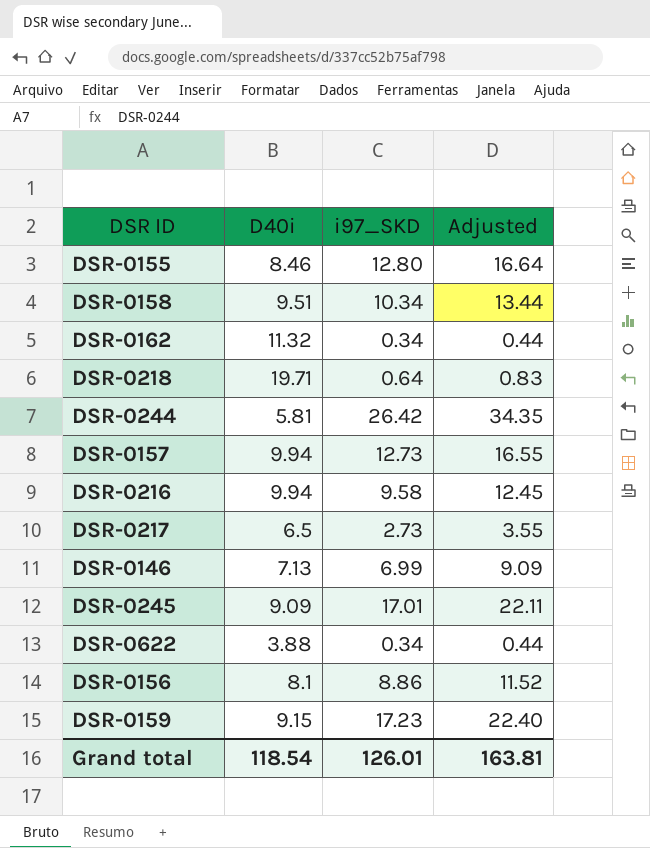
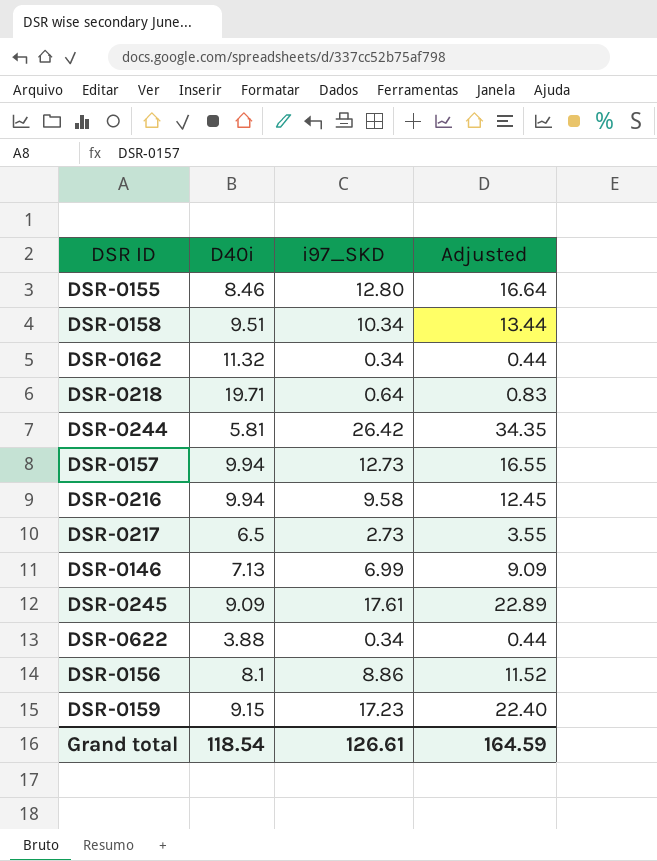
DSR-0245 | i97_SKD: 17.01 -> 17.61
DSR-0245 | Adjusted: 22.11 -> 22.89
Grand total | i97_SKD: 126.01 -> 126.61
Grand total | Adjusted: 163.81 -> 164.59

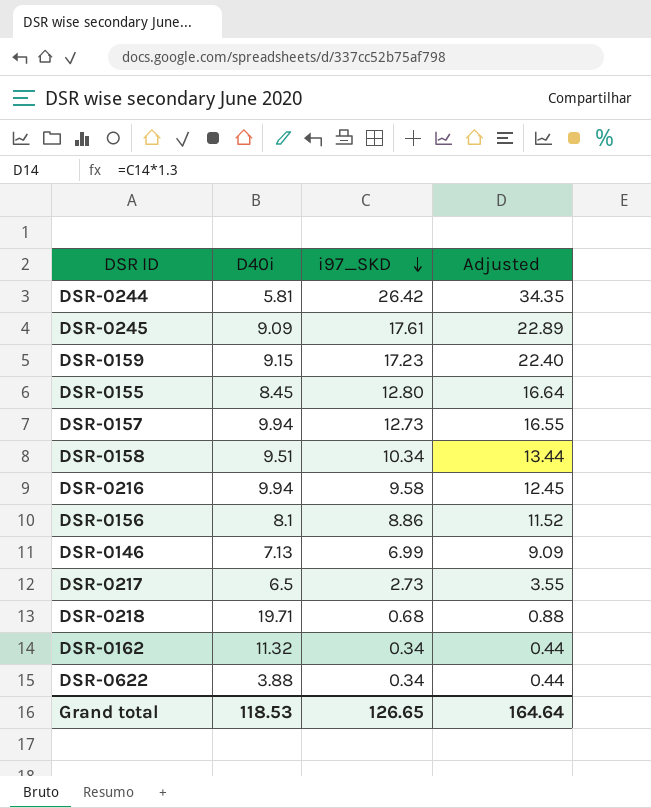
row order: none -> i97_SKD descending
DSR-0155 | D40i: 8.46 -> 8.45
DSR-0218 | i97_SKD: 0.64 -> 0.68
DSR-0218 | Adjusted: 0.83 -> 0.88
Grand total | D40i: 118.54 -> 118.53
Grand total | i97_SKD: 126.61 -> 126.65
Grand total | Adjusted: 164.59 -> 164.64

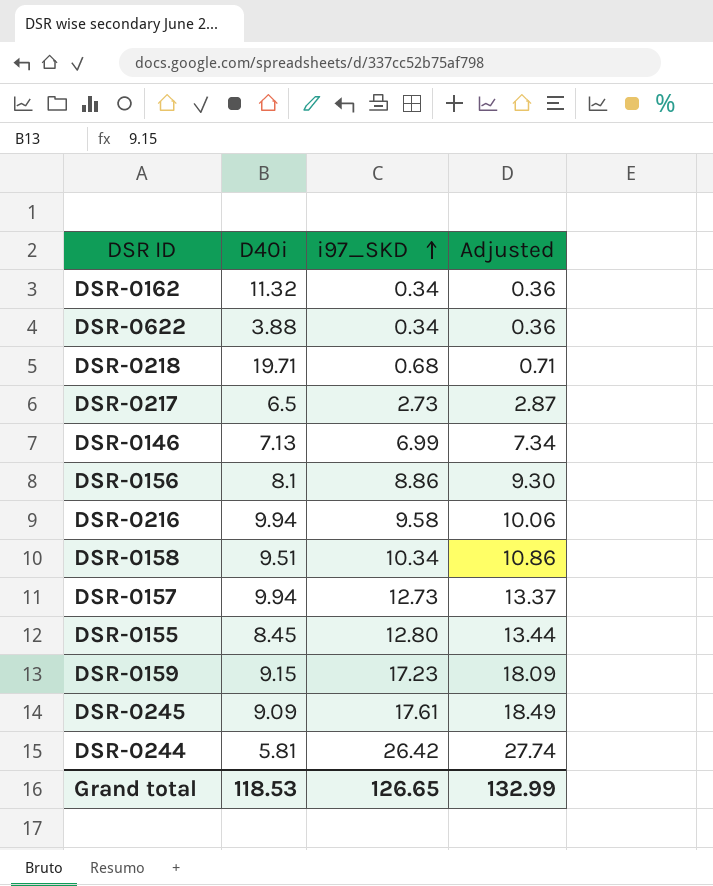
row order: i97_SKD descending -> i97_SKD ascending
column Adjusted | formula: [i97_SKD] * 1.3 -> [i97_SKD] * 1.05
Grand total | Adjusted: 164.64 -> 132.99

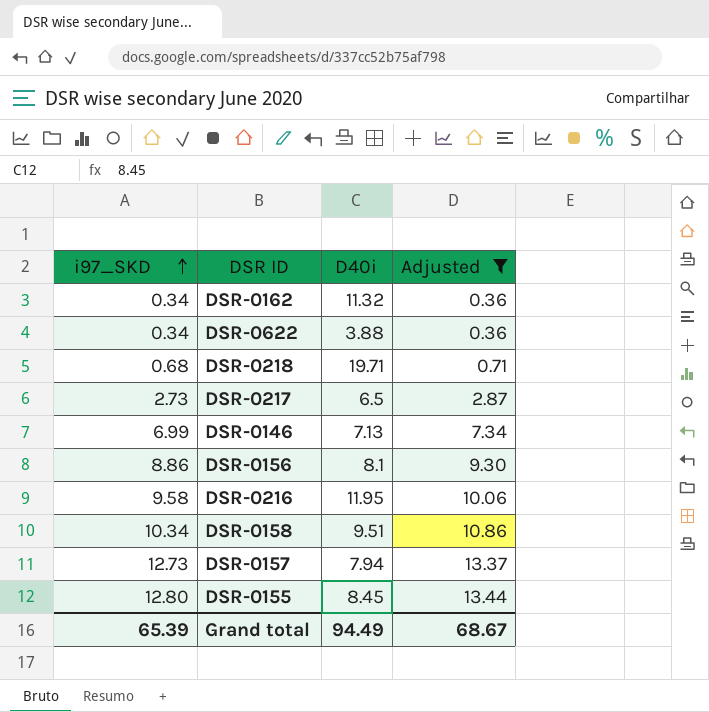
filter: none -> Adjusted <= 13.44
column i97_SKD | position: 3 -> 1
DSR-0216 | D40i: 9.94 -> 11.95
DSR-0157 | D40i: 9.94 -> 7.94
Grand total | i97_SKD: 126.65 -> 65.39
Grand total | D40i: 118.53 -> 94.49
Grand total | Adjusted: 132.99 -> 68.67

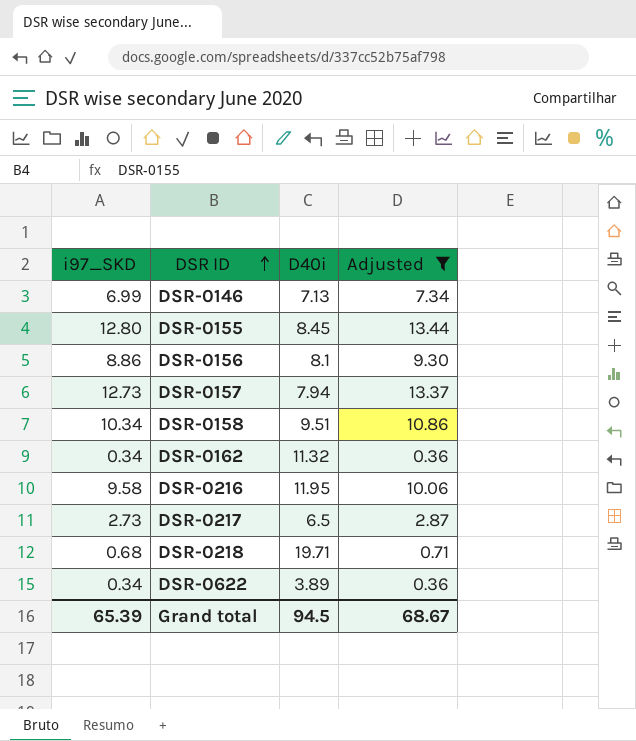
row order: i97_SKD ascending -> DSR ID ascending
DSR-0622 | D40i: 3.88 -> 3.89
Grand total | D40i: 94.49 -> 94.5

